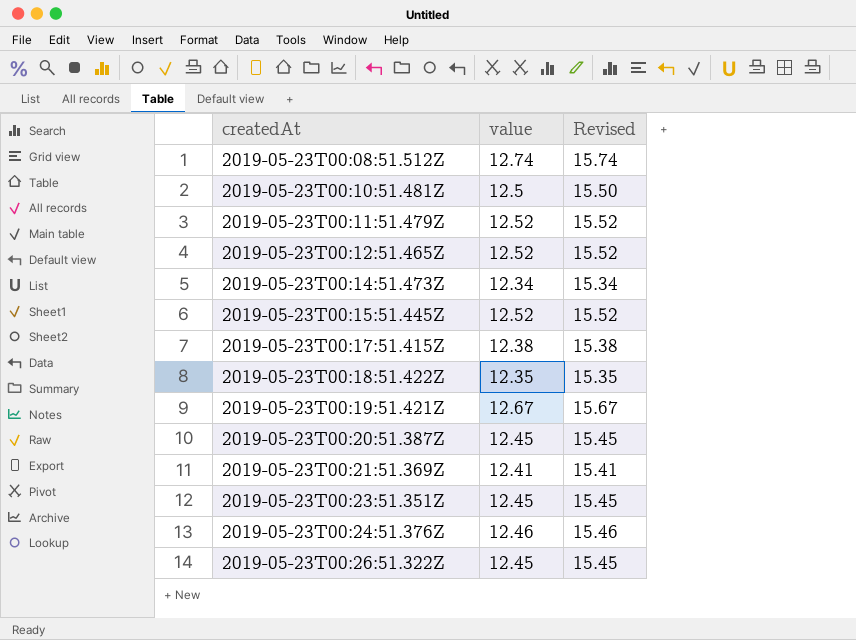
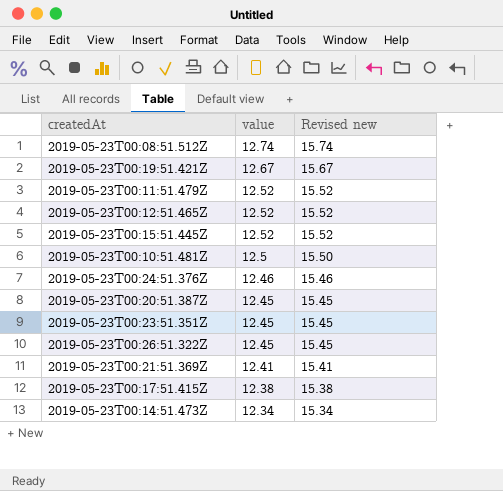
row order: createdAt ascending -> value descending
column name: Revised -> Revised new
row 2019-05-23T00:18:51.422Z: 12.35 | 15.35 -> none

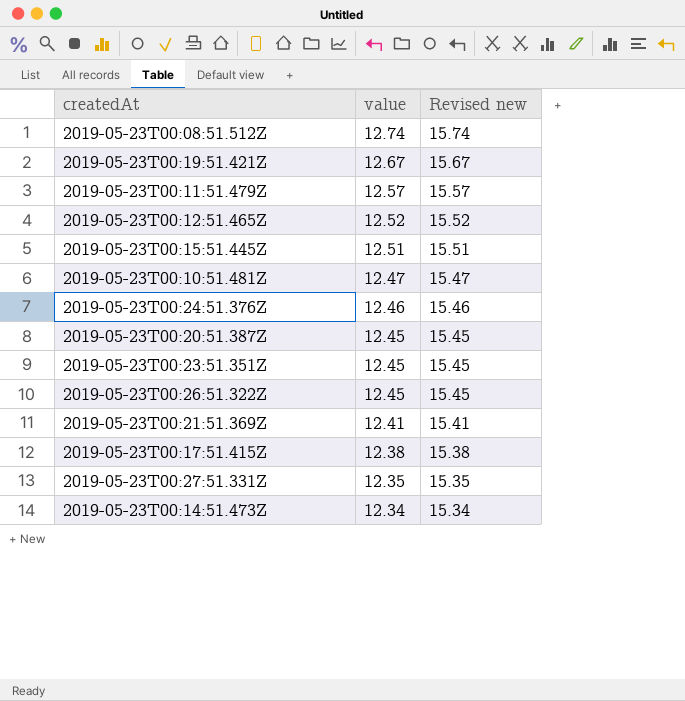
2019-05-23T00:11:51.479Z | value: 12.52 -> 12.57
2019-05-23T00:11:51.479Z | Revised new: 15.52 -> 15.57
2019-05-23T00:15:51.445Z | value: 12.52 -> 12.51
2019-05-23T00:15:51.445Z | Revised new: 15.52 -> 15.51
2019-05-23T00:10:51.481Z | value: 12.5 -> 12.47
2019-05-23T00:10:51.481Z | Revised new: 15.50 -> 15.47
row 2019-05-23T00:27:51.331Z: none -> 12.35 | 15.35

